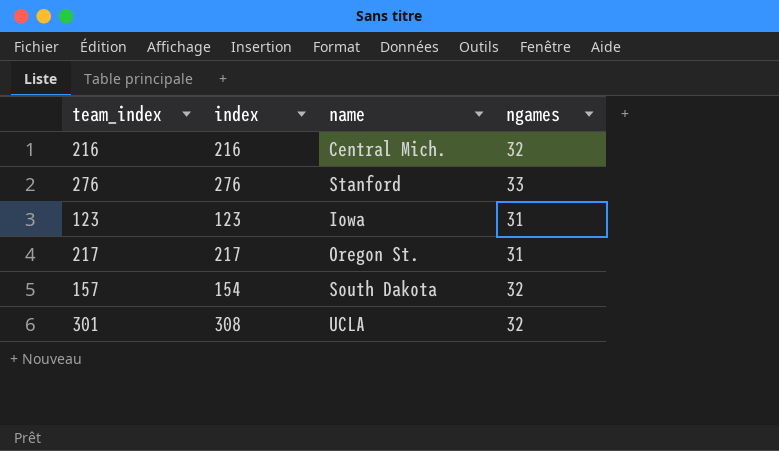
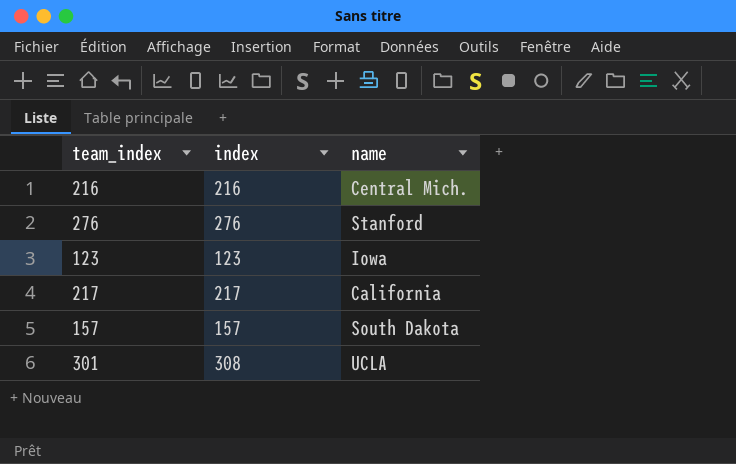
column ngames | position: 4 -> none
217 | name: Oregon St. -> California
157 | index: 154 -> 157

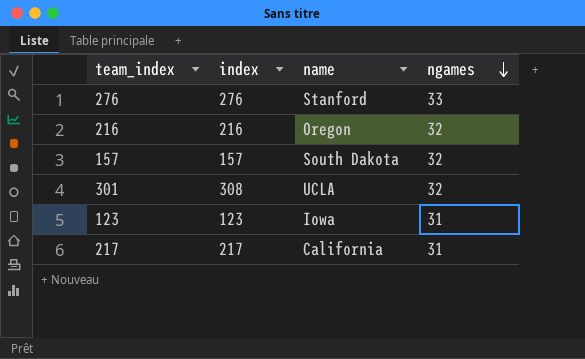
row order: none -> ngames descending
column ngames | position: none -> 4
216 | name: Central Mich. -> Oregon

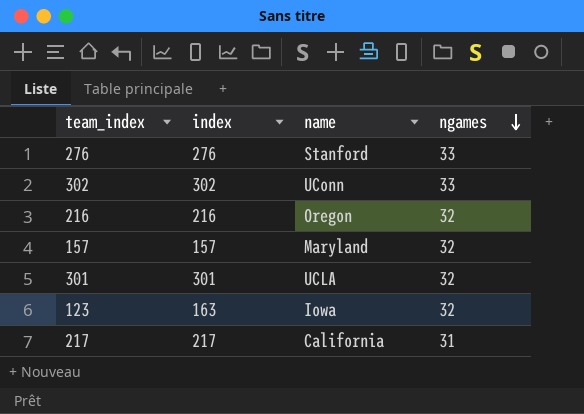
row 302: none -> 302 | UConn | 33
157 | name: South Dakota -> Maryland
301 | index: 308 -> 301
123 | index: 123 -> 163
123 | ngames: 31 -> 32

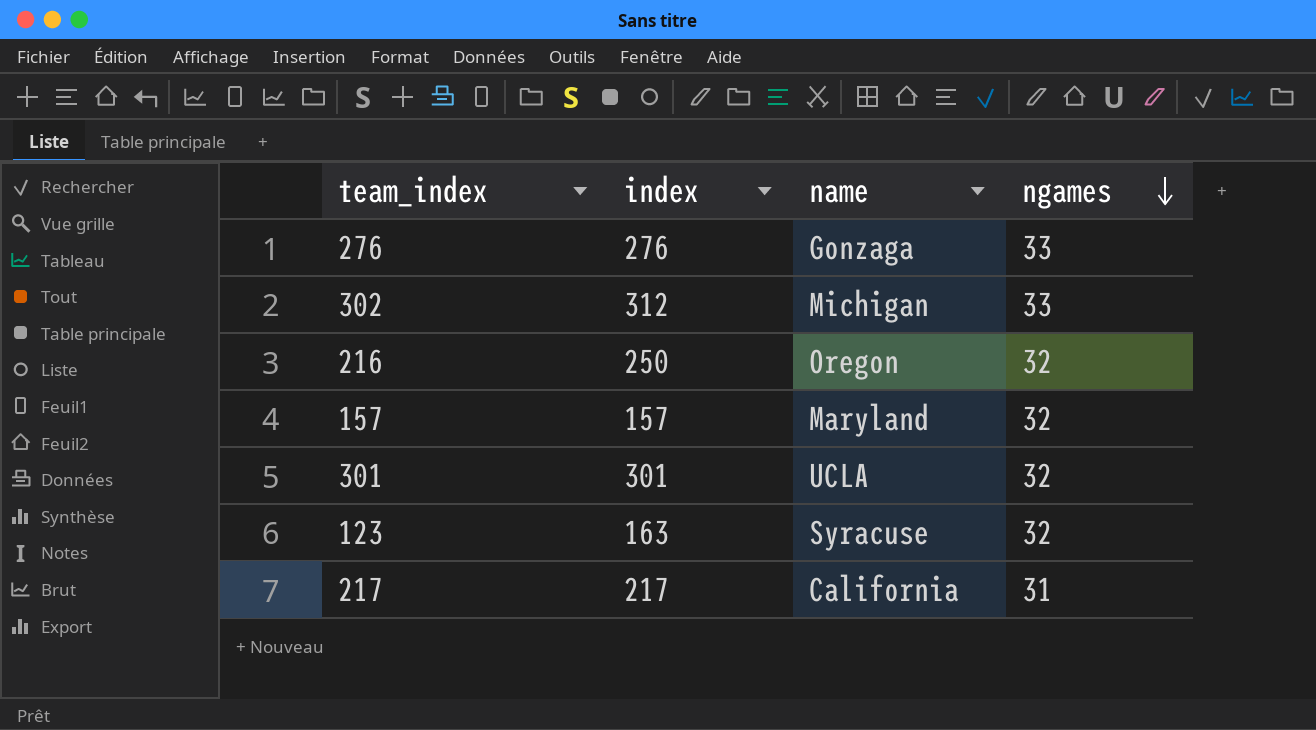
276 | name: Stanford -> Gonzaga
302 | index: 302 -> 312
302 | name: UConn -> Michigan
216 | index: 216 -> 250
123 | name: Iowa -> Syracuse

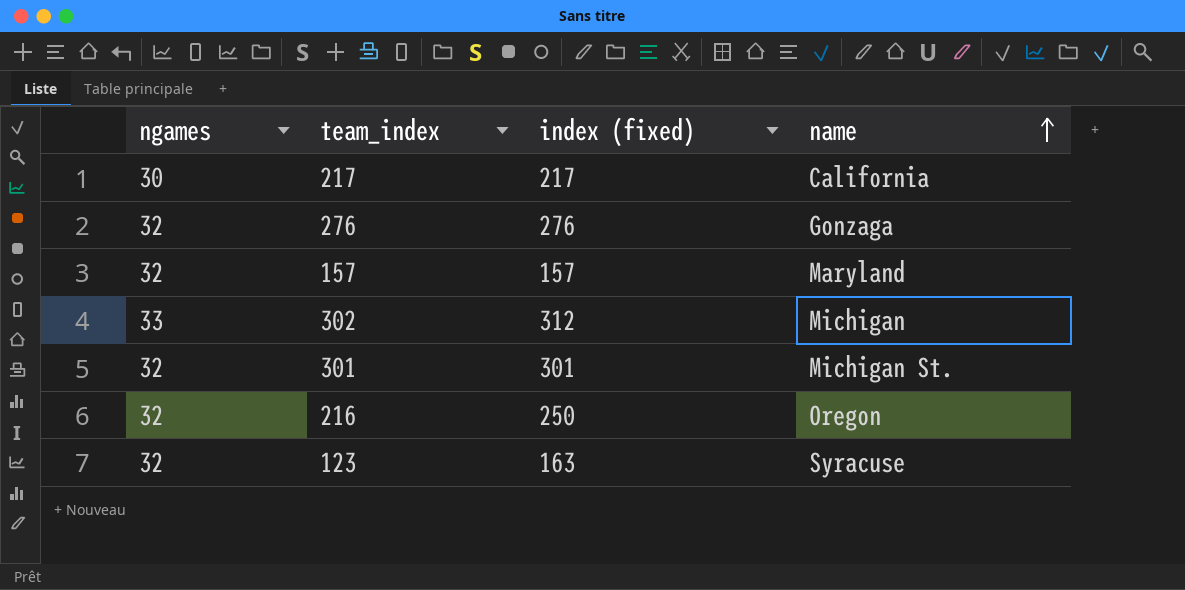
row order: ngames descending -> name ascending
column ngames | position: 4 -> 1
column name: index -> index (fixed)
217 | ngames: 31 -> 30
276 | ngames: 33 -> 32
301 | name: UCLA -> Michigan St.

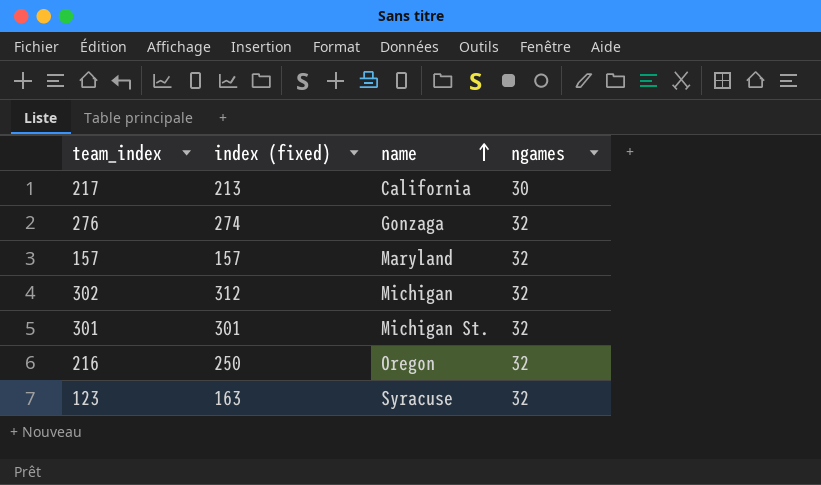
column ngames | position: 1 -> 4
217 | index (fixed): 217 -> 213
276 | index (fixed): 276 -> 274
302 | ngames: 33 -> 32

